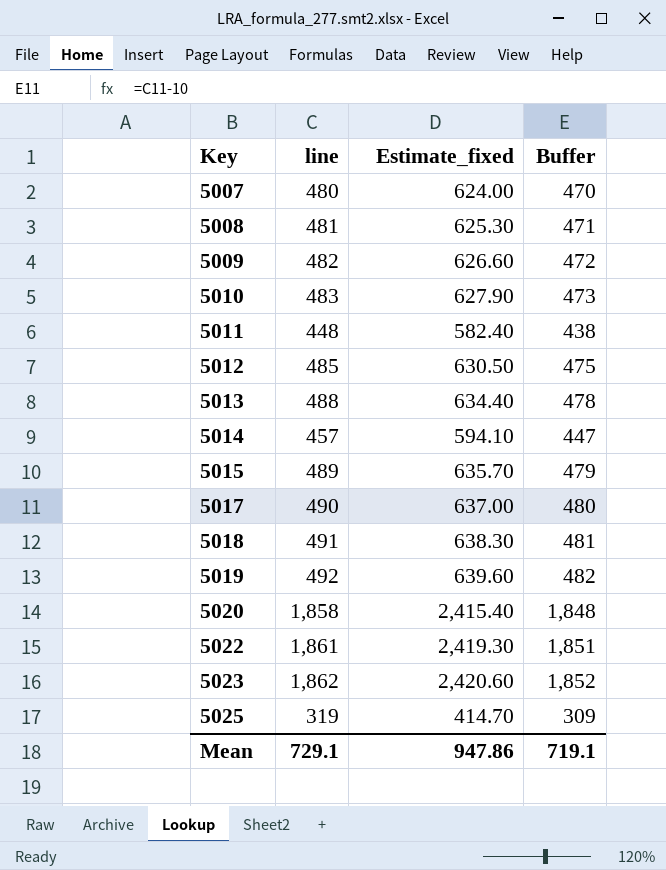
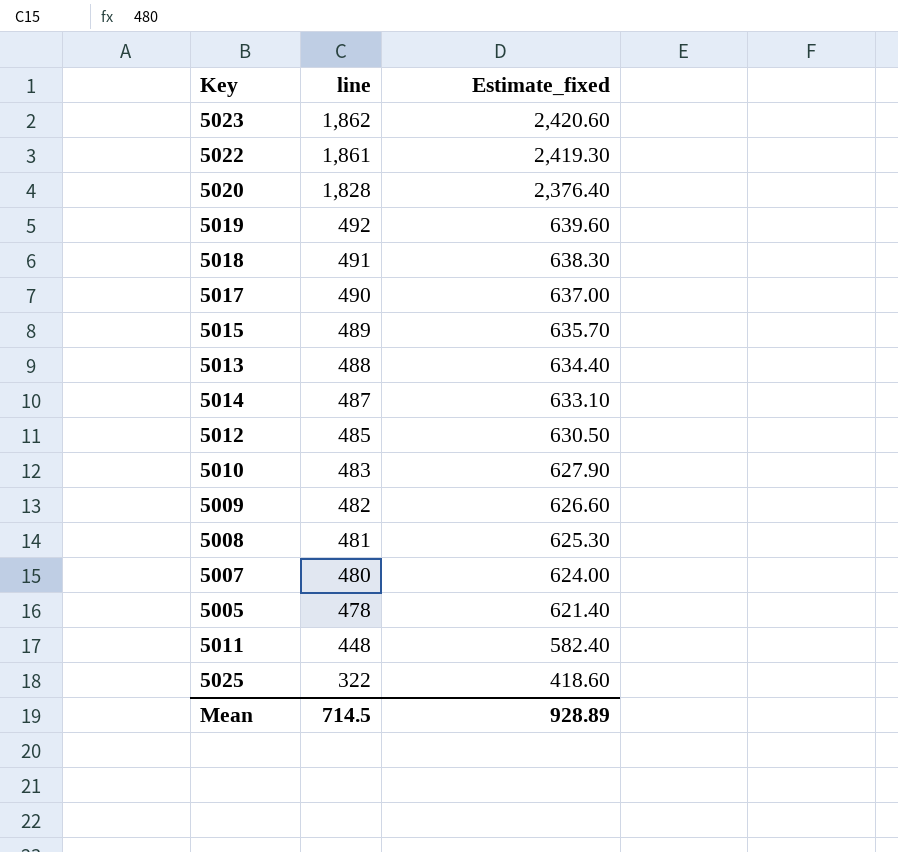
row order: Key ascending -> line descending
column Buffer | formula: [line] - 10 -> none
5020 | line: 1,858 -> 1,828
5020 | Estimate_fixed: 2,415.40 -> 2,376.40
5014 | line: 457 -> 487
5014 | Estimate_fixed: 594.10 -> 633.10
row 5005: none -> 478 | 621.40
5025 | line: 319 -> 322
5025 | Estimate_fixed: 414.70 -> 418.60
Mean | line: 729.1 -> 714.5
Mean | Estimate_fixed: 947.86 -> 928.89

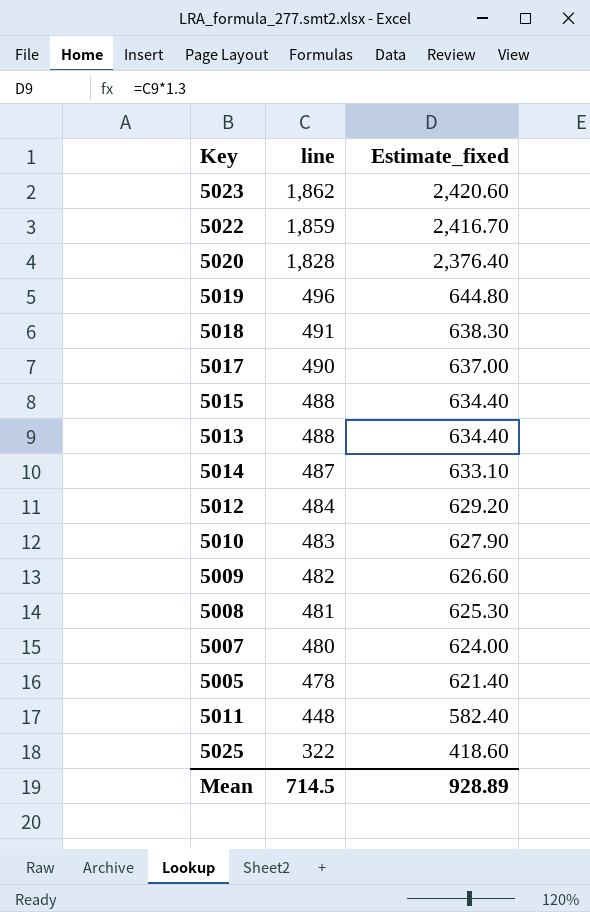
5022 | line: 1,861 -> 1,859
5022 | Estimate_fixed: 2,419.30 -> 2,416.70
5019 | line: 492 -> 496
5019 | Estimate_fixed: 639.60 -> 644.80
5015 | line: 489 -> 488
5015 | Estimate_fixed: 635.70 -> 634.40
5012 | line: 485 -> 484
5012 | Estimate_fixed: 630.50 -> 629.20

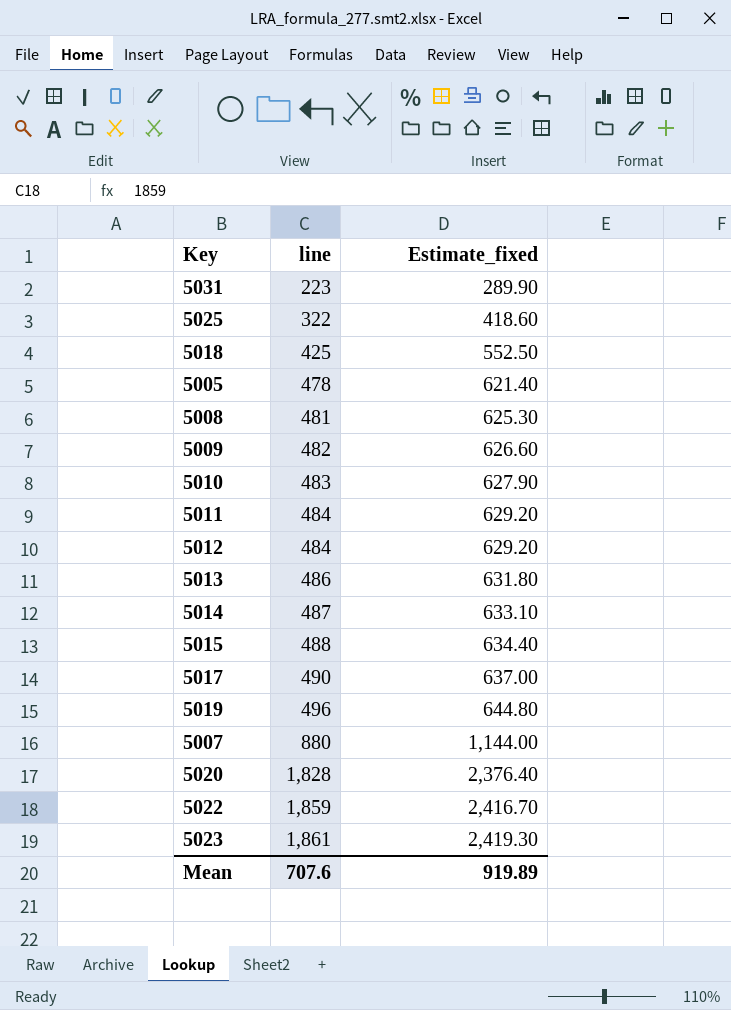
row order: line descending -> line ascending
row 5031: none -> 223 | 289.90
5018 | line: 491 -> 425
5018 | Estimate_fixed: 638.30 -> 552.50
5011 | line: 448 -> 484
5011 | Estimate_fixed: 582.40 -> 629.20
5013 | line: 488 -> 486
5013 | Estimate_fixed: 634.40 -> 631.80
5007 | line: 480 -> 880
5007 | Estimate_fixed: 624.00 -> 1,144.00
5023 | line: 1,862 -> 1,861
5023 | Estimate_fixed: 2,420.60 -> 2,419.30
Mean | line: 714.5 -> 707.6
Mean | Estimate_fixed: 928.89 -> 919.89

